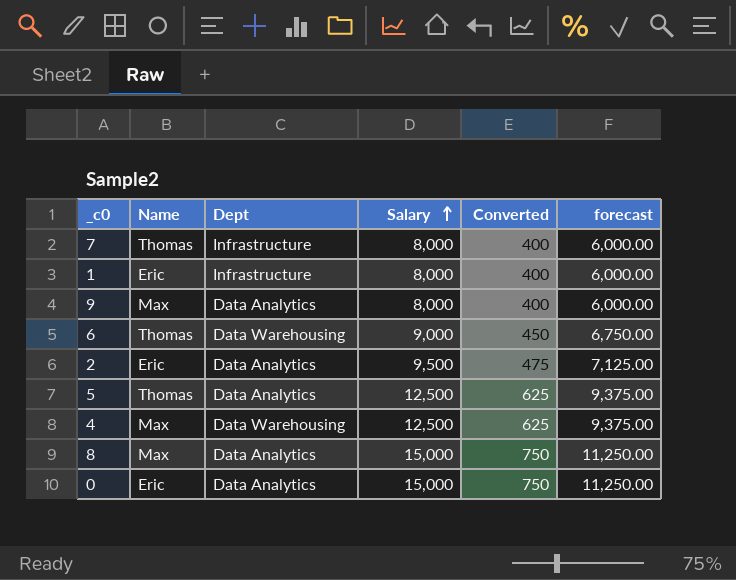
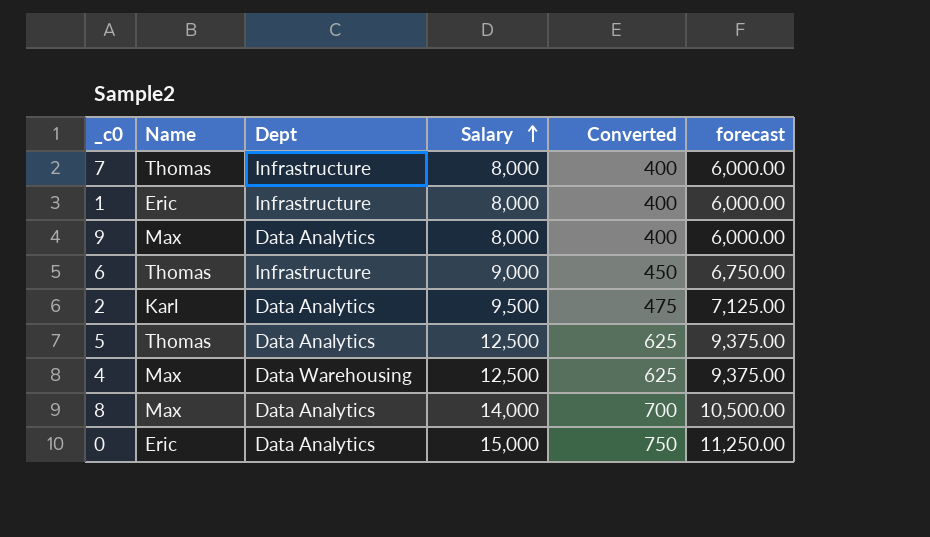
6 | Dept: Data Warehousing -> Infrastructure
2 | Name: Eric -> Karl
8 | Salary: 15,000 -> 14,000
8 | Converted: 750 -> 700
8 | forecast: 11,250.00 -> 10,500.00

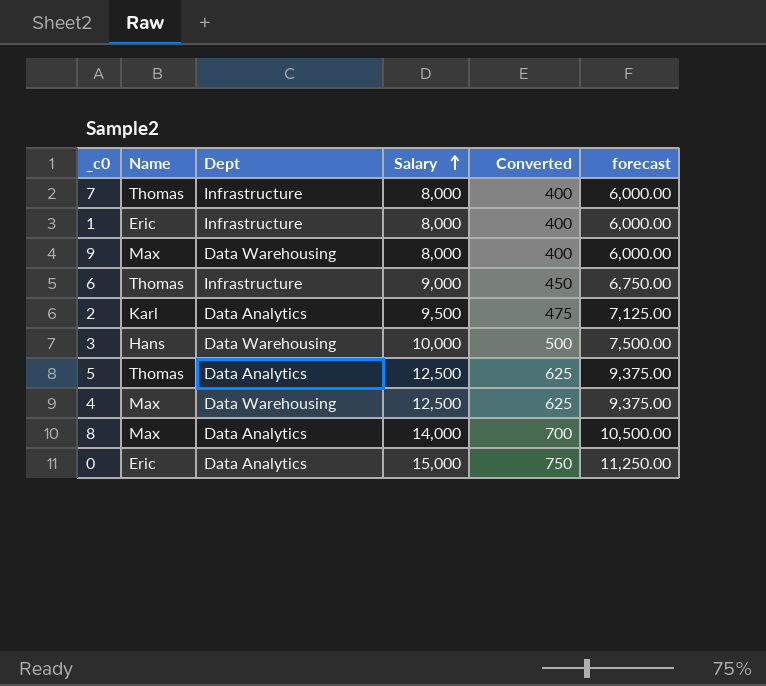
9 | Dept: Data Analytics -> Data Warehousing
row 3: none -> Hans | Data Warehousing | 10,000 | 500 | 7,500.00

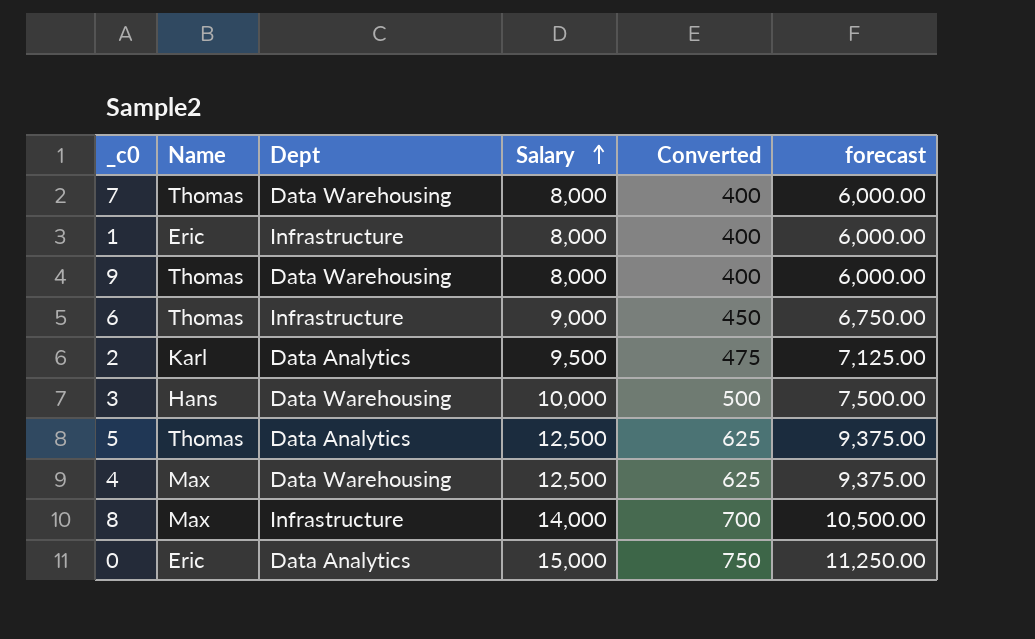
7 | Dept: Infrastructure -> Data Warehousing
9 | Name: Max -> Thomas
8 | Dept: Data Analytics -> Infrastructure

